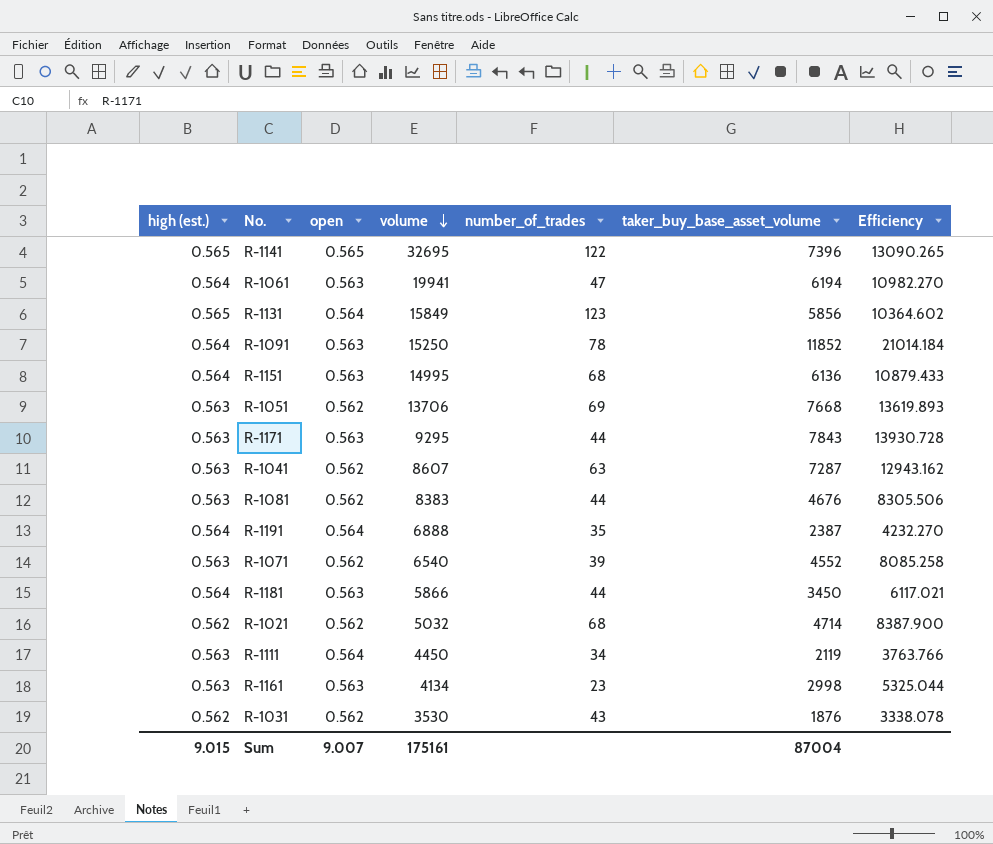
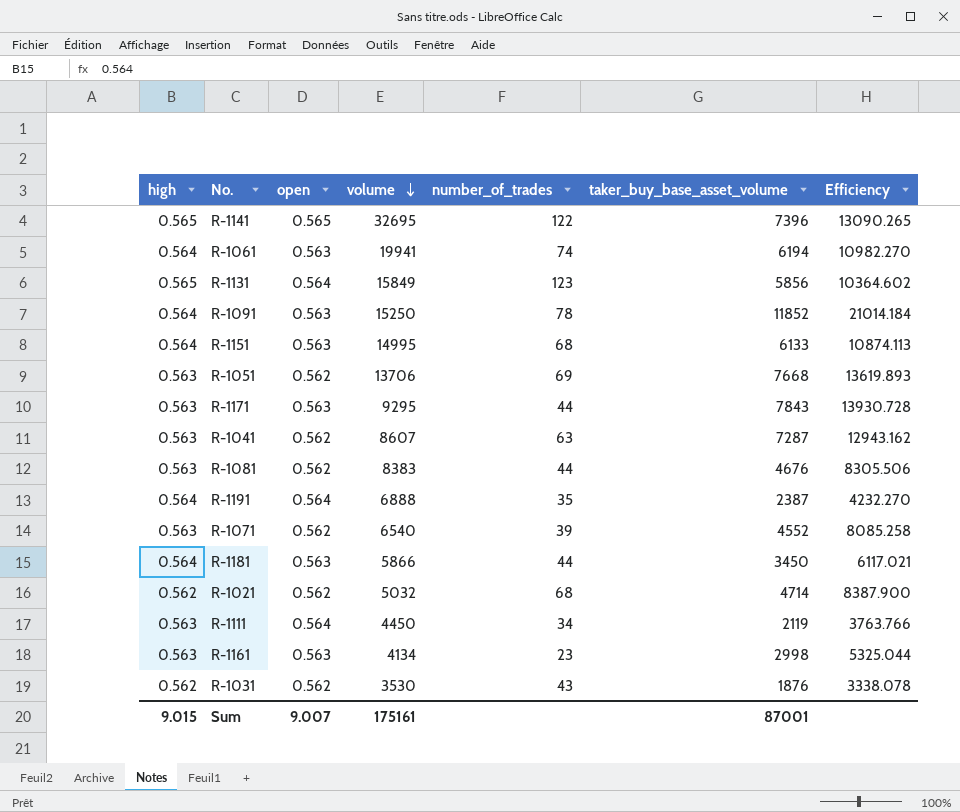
column name: high (est.) -> high
R-1061 | number_of_trades: 47 -> 74
R-1151 | taker_buy_base_asset_volume: 6136 -> 6133
R-1151 | Efficiency: 10879.433 -> 10874.113
Sum | taker_buy_base_asset_volume: 87004 -> 87001

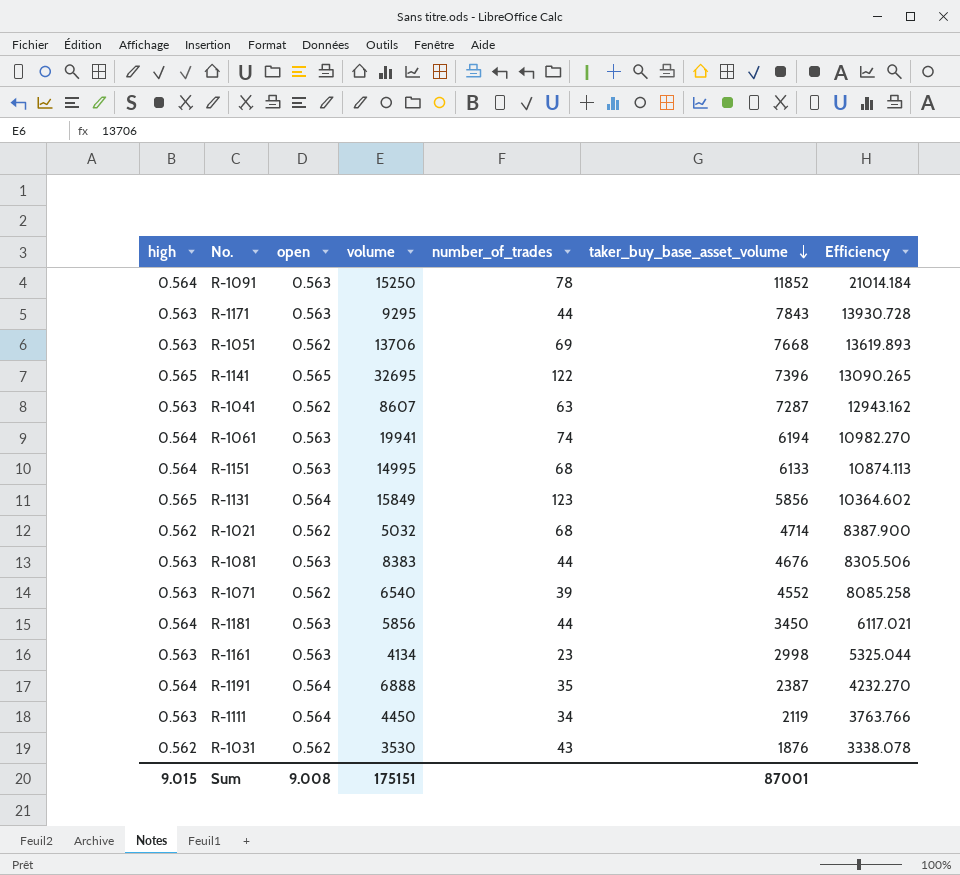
row order: volume descending -> taker_buy_base_asset_volume descending
R-1081 | open: 0.562 -> 0.563
R-1181 | volume: 5866 -> 5856
Sum | open: 9.007 -> 9.008
Sum | volume: 175161 -> 175151

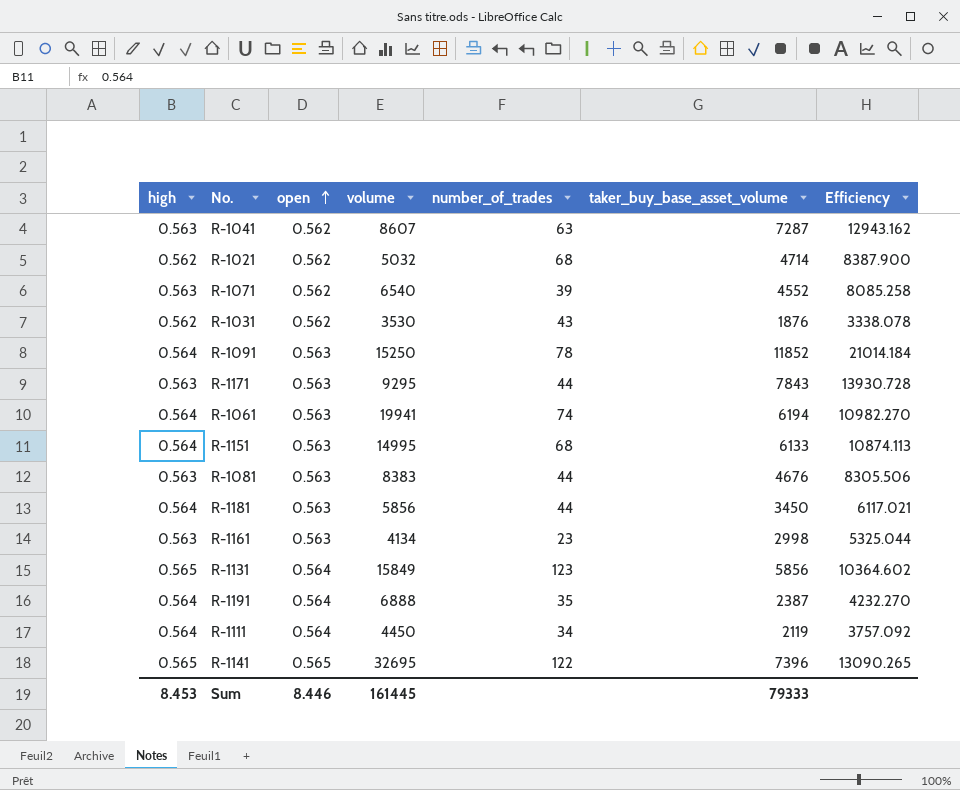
row order: taker_buy_base_asset_volume descending -> open ascending
row R-1051: 0.563 | 0.562 | 13706 | 69 | 7668 | 13619.893 -> none
R-1111 | high: 0.563 -> 0.564
R-1111 | Efficiency: 3763.766 -> 3757.092
Sum | high: 9.015 -> 8.453
Sum | open: 9.008 -> 8.446
Sum | volume: 175151 -> 161445
Sum | taker_buy_base_asset_volume: 87001 -> 79333

